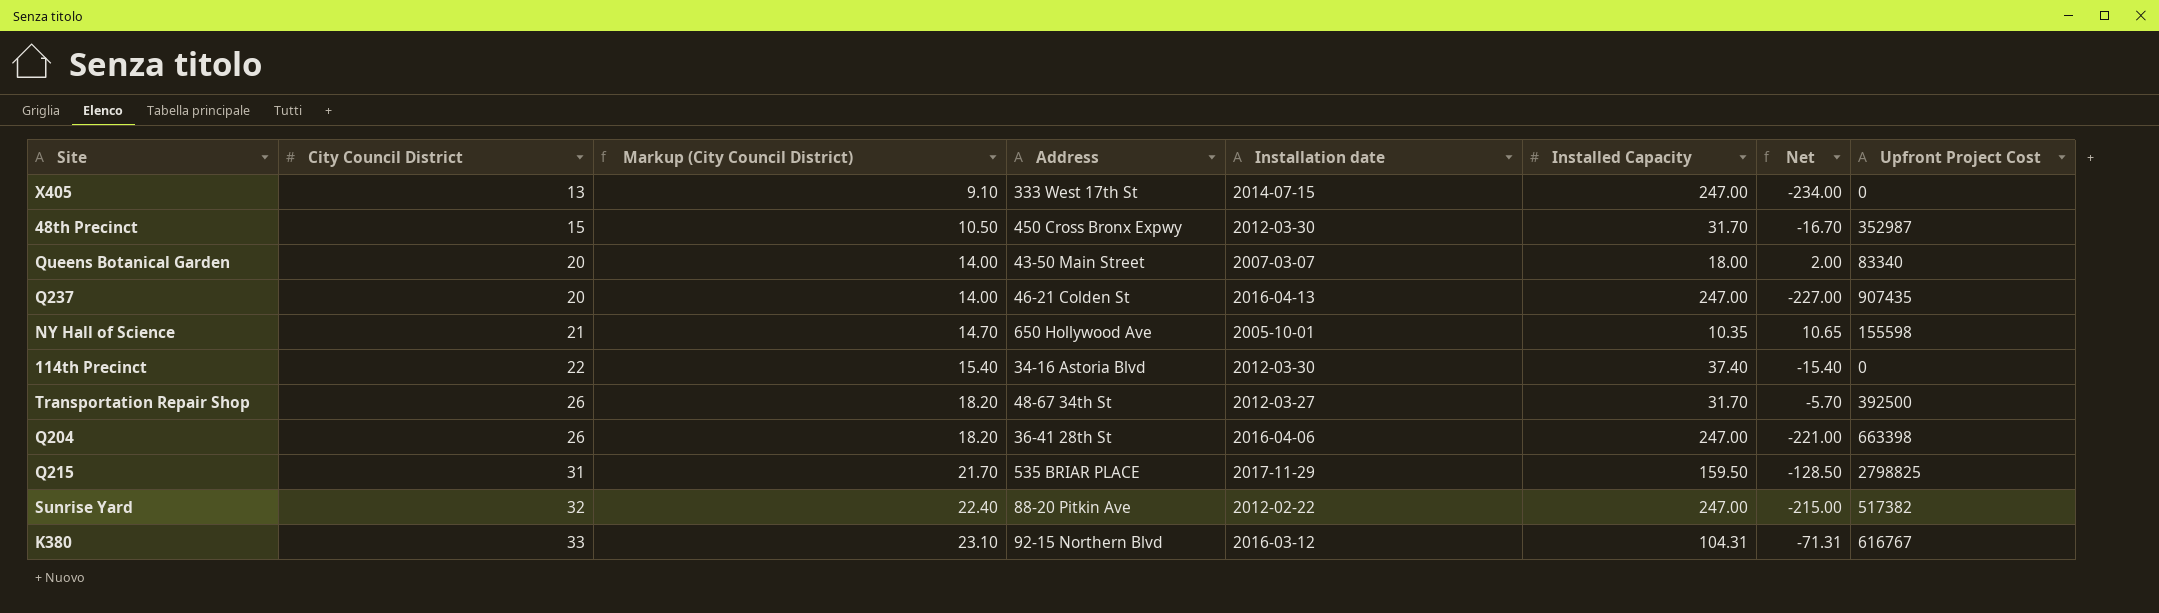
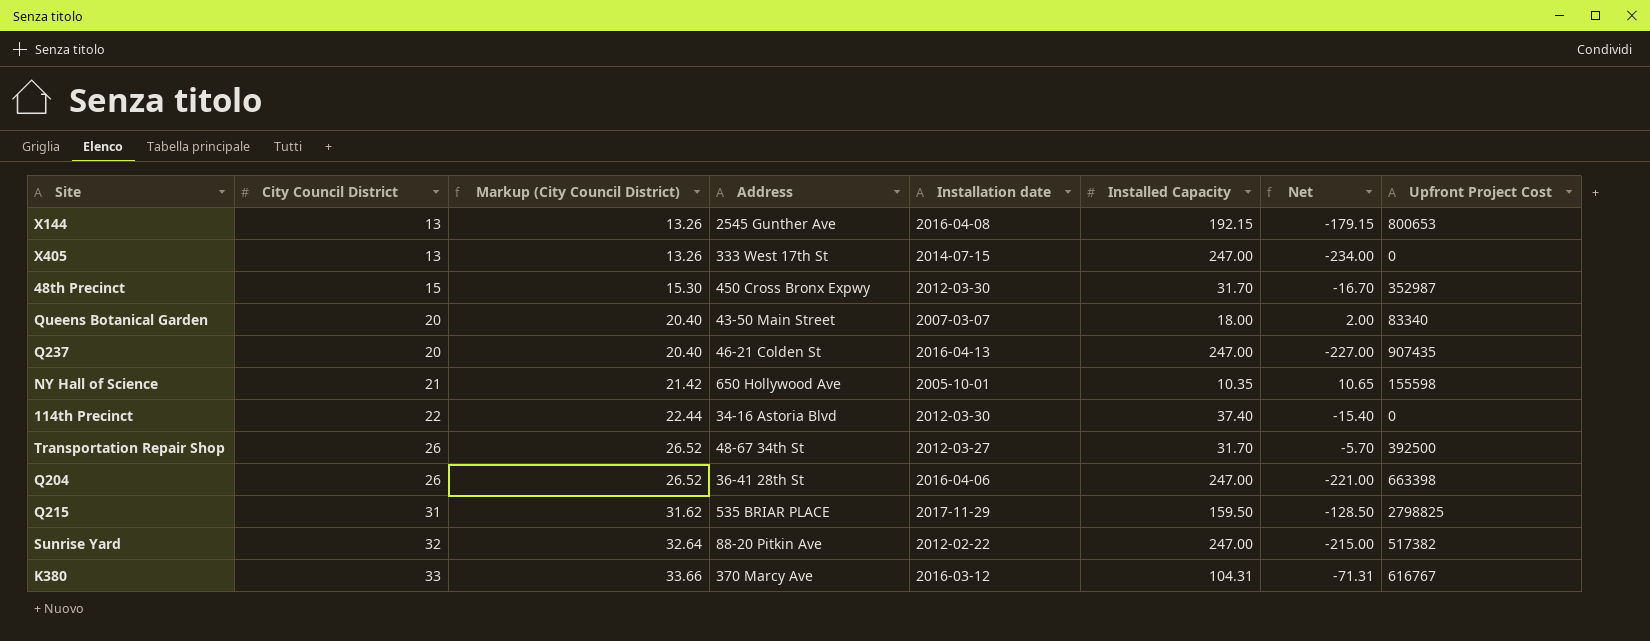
column Markup (City Council District) | formula: [City Council District] * 0.7 -> [City Council District] * 1.02
row X144: none -> 13 | 13.26 | 2545 Gunther Ave | 2016-04-08 | 192.15 | -179.15 | 800653
K380 | Address: 92-15 Northern Blvd -> 370 Marcy Ave

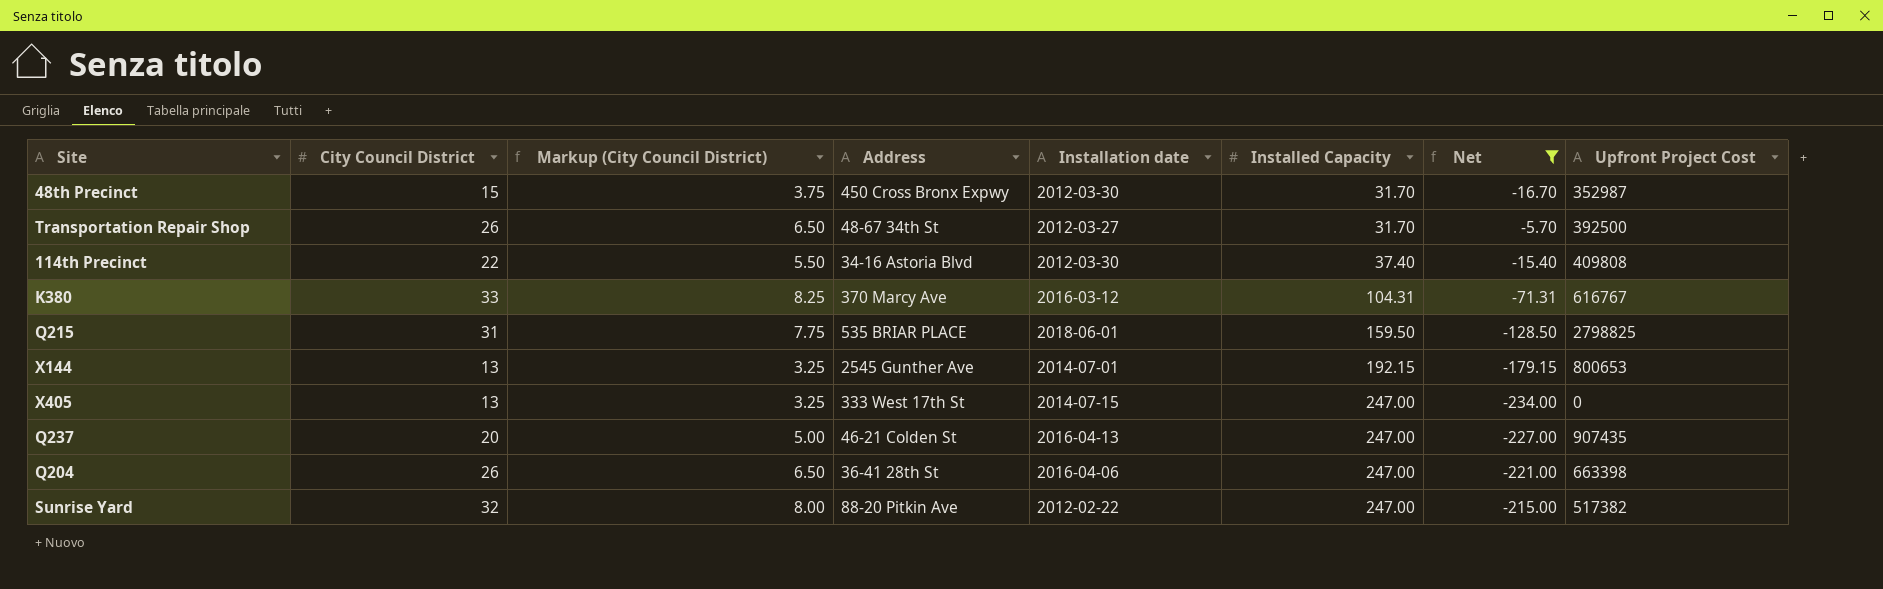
filter: none -> Net <= -5.70
row order: City Council District ascending -> Installed Capacity ascending
column Markup (City Council District) | formula: [City Council District] * 1.02 -> [City Council District] * 0.25
114th Precinct | Upfront Project Cost: 0 -> 409808
Q215 | Installation date: 2017-11-29 -> 2018-06-01
X144 | Installation date: 2016-04-08 -> 2014-07-01

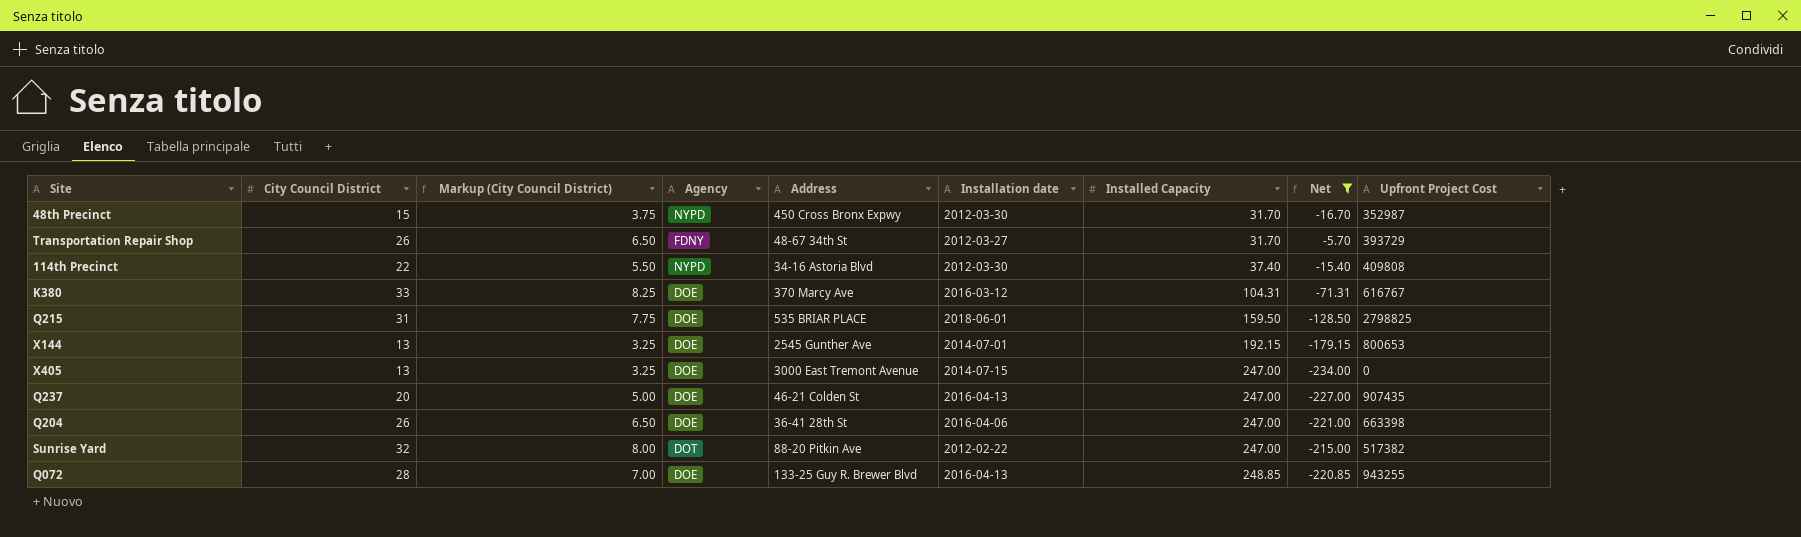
column Agency | position: none -> 4
Transportation Repair Shop | Upfront Project Cost: 392500 -> 393729
X405 | Address: 333 West 17th St -> 3000 East Tremont Avenue
row Q072: none -> 28 | 7.00 | DOE | 133-25 Guy R. Brewer Blvd | 2016-04-13 | 248.85 | -220.85 | 943255

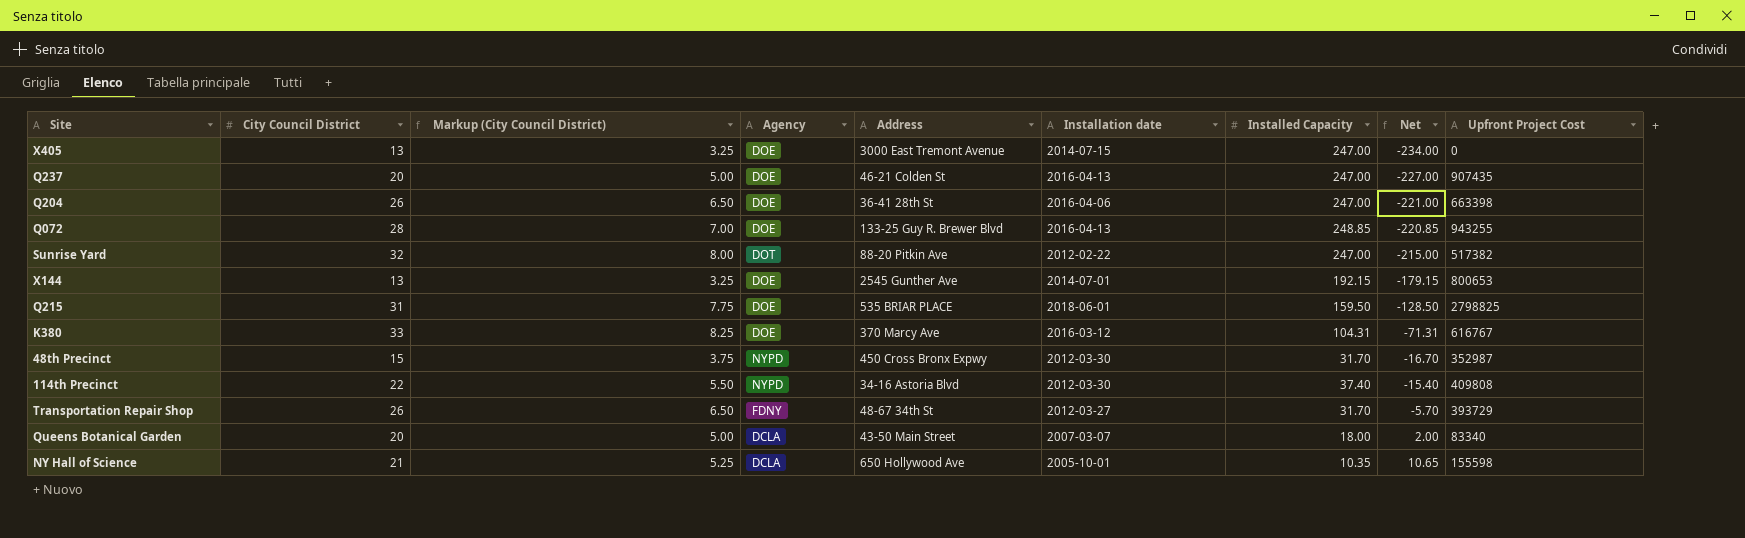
filter: Net <= -5.70 -> none
row order: Installed Capacity ascending -> Net ascending

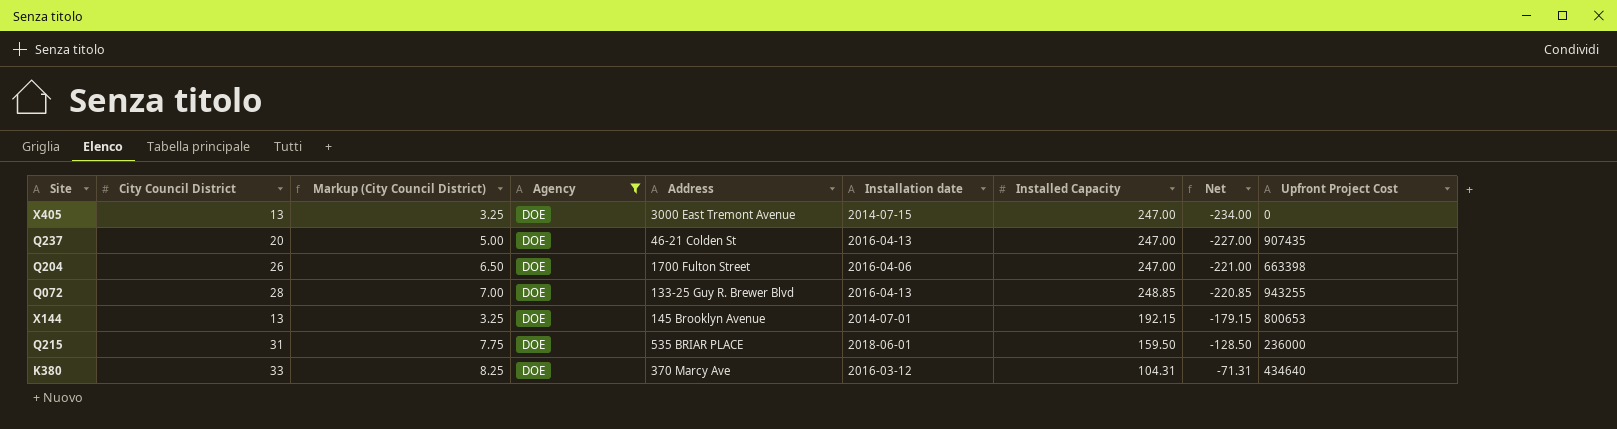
filter: none -> Agency = DOE
Q204 | Address: 36-41 28th St -> 1700 Fulton Street
X144 | Address: 2545 Gunther Ave -> 145 Brooklyn Avenue
Q215 | Upfront Project Cost: 2798825 -> 236000
K380 | Upfront Project Cost: 616767 -> 434640

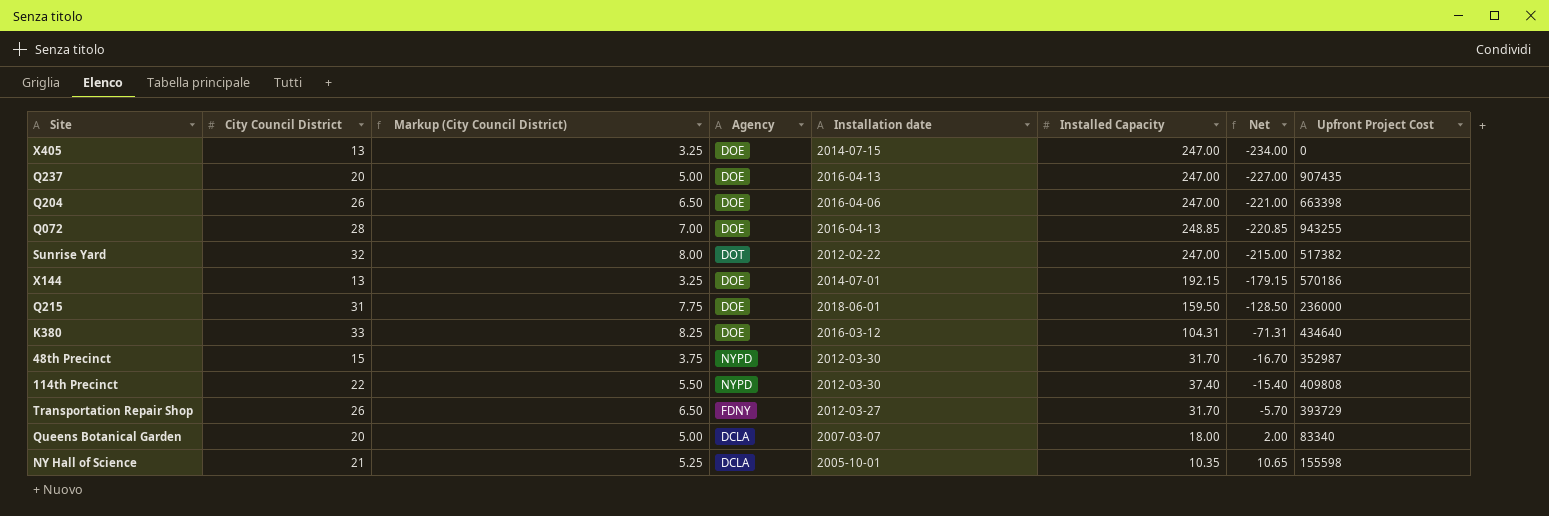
filter: Agency = DOE -> none
column Address | position: 5 -> none
X144 | Upfront Project Cost: 800653 -> 570186

